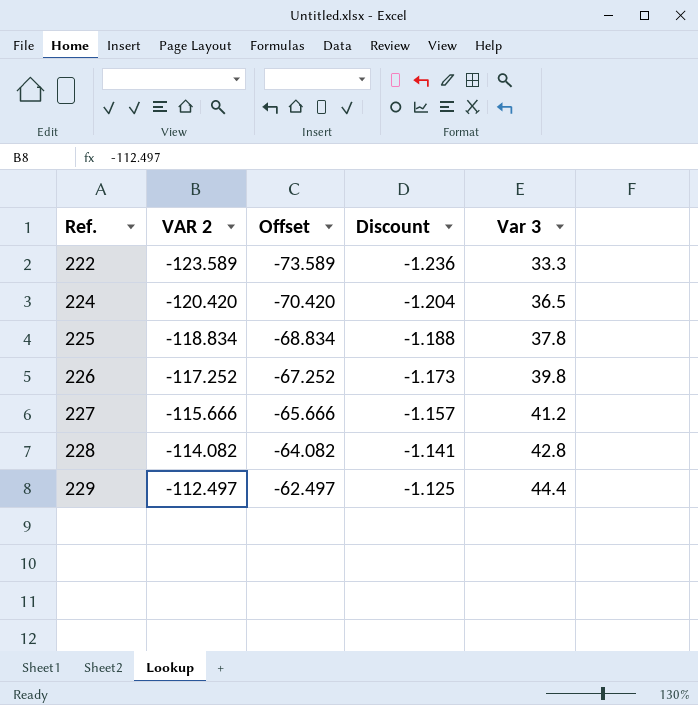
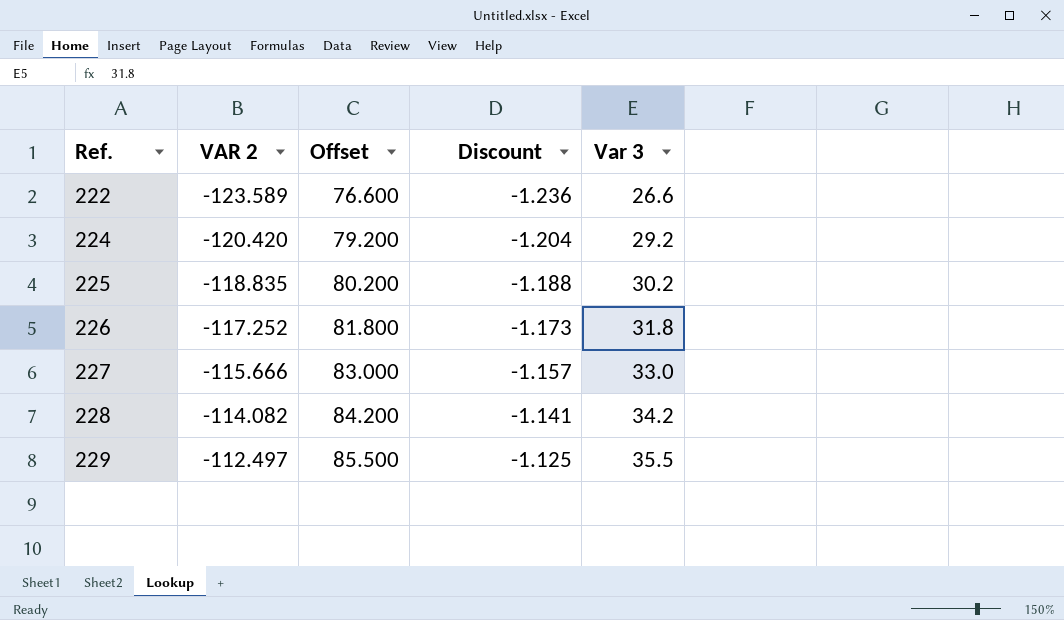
column Offset | formula: [VAR 2] + 50 -> [Var 3] + 50
222 | Var 3: 33.3 -> 26.6
224 | Var 3: 36.5 -> 29.2
225 | VAR 2: -118.834 -> -118.835
225 | Var 3: 37.8 -> 30.2
226 | Var 3: 39.8 -> 31.8
227 | Var 3: 41.2 -> 33.0
228 | Var 3: 42.8 -> 34.2
229 | Var 3: 44.4 -> 35.5

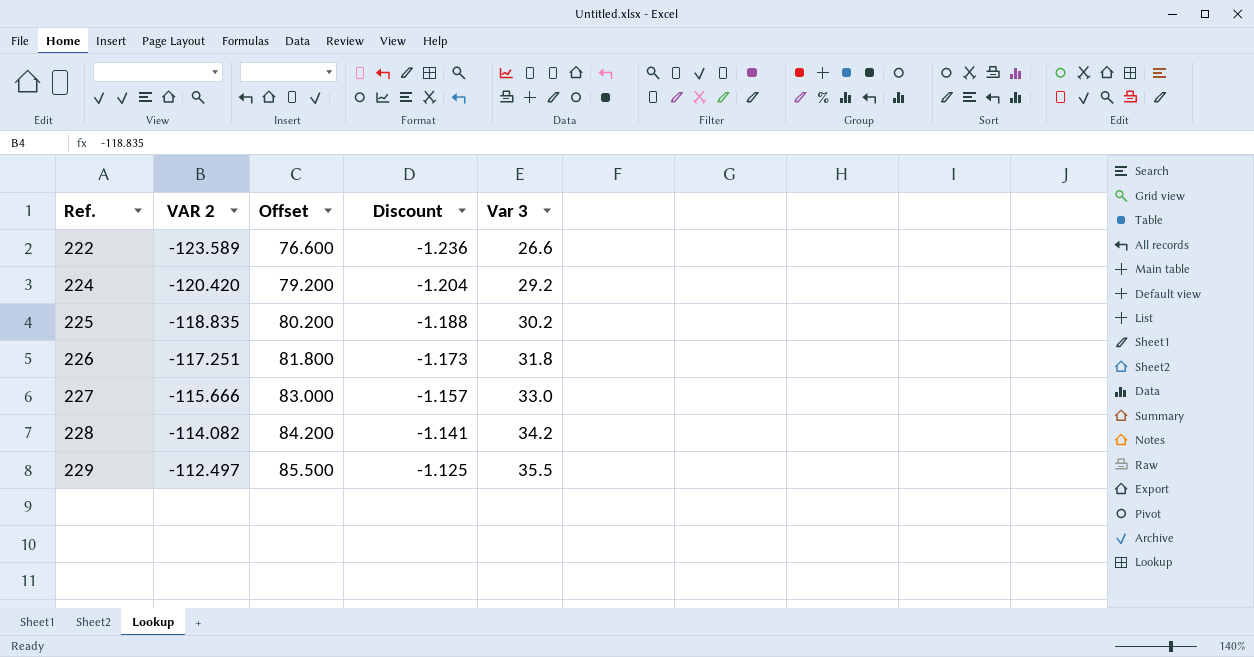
226 | VAR 2: -117.252 -> -117.251

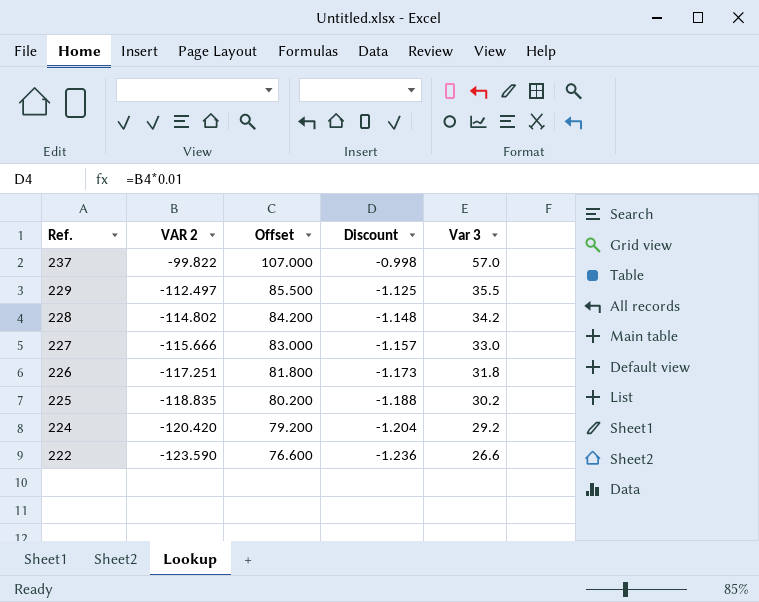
row order: Ref. ascending -> Ref. descending
row 237: none -> -99.822 | 107.000 | -0.998 | 57.0
228 | VAR 2: -114.082 -> -114.802
228 | Discount: -1.141 -> -1.148
222 | VAR 2: -123.589 -> -123.590

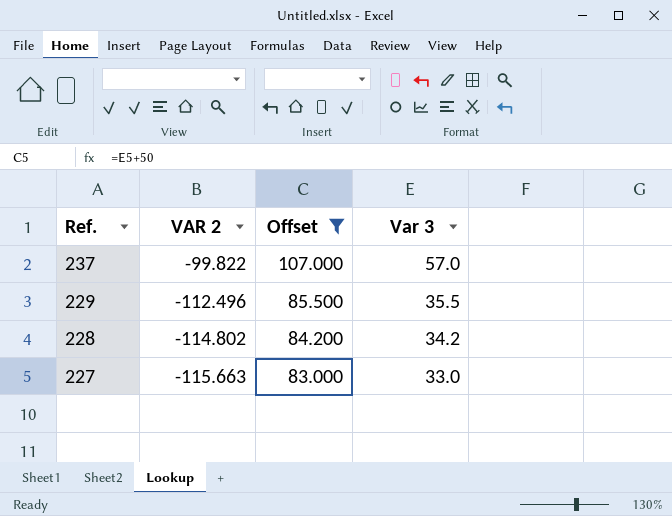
filter: none -> Offset >= 83.000
column Discount | formula: [VAR 2] * 0.01 -> none
229 | VAR 2: -112.497 -> -112.496
227 | VAR 2: -115.666 -> -115.663

